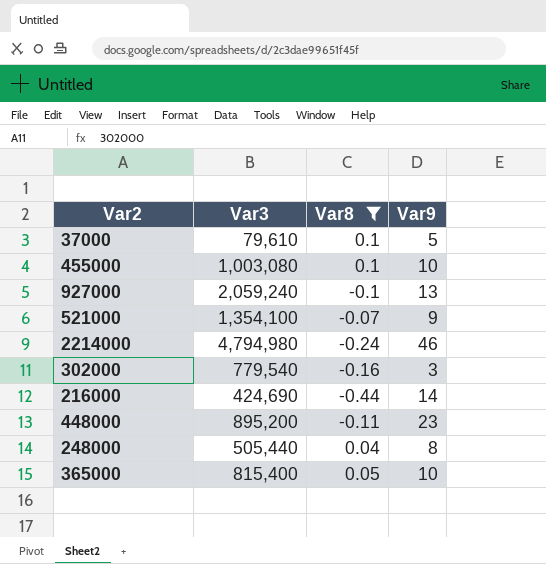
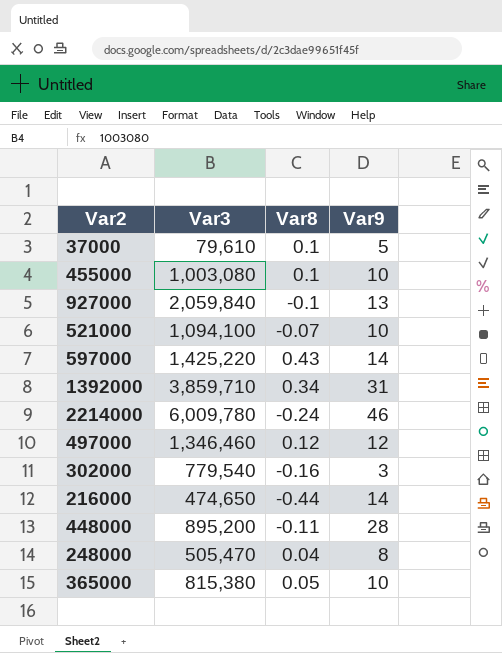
filter: Var8 <= 0.1 -> none
927000 | Var3: 2,059,240 -> 2,059,840
521000 | Var3: 1,354,100 -> 1,094,100
521000 | Var9: 9 -> 10
2214000 | Var3: 4,794,980 -> 6,009,780
216000 | Var3: 424,690 -> 474,650
448000 | Var9: 23 -> 28
248000 | Var3: 505,440 -> 505,470
365000 | Var3: 815,400 -> 815,380

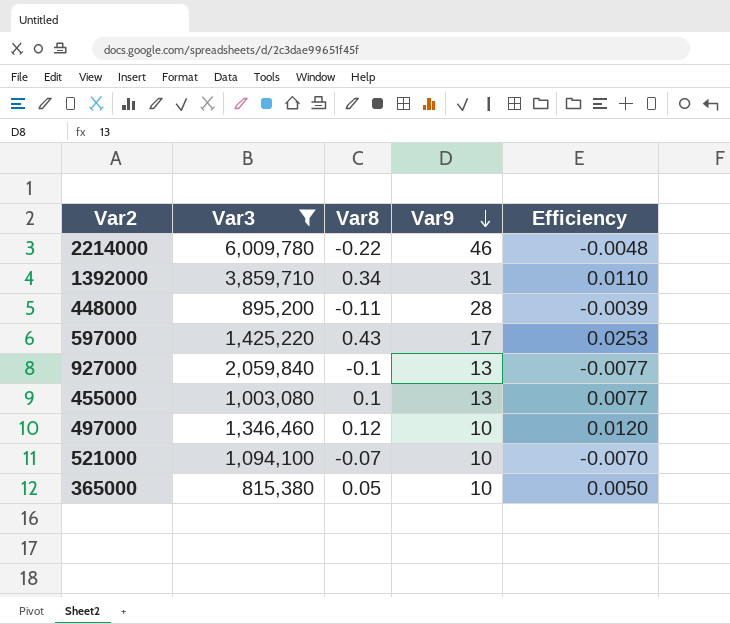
filter: none -> Var3 >= 815,380
row order: none -> Var9 descending
column Efficiency | formula: none -> [Var8] / [Var9]
2214000 | Var8: -0.24 -> -0.22
597000 | Var9: 14 -> 17
455000 | Var9: 10 -> 13
497000 | Var9: 12 -> 10

